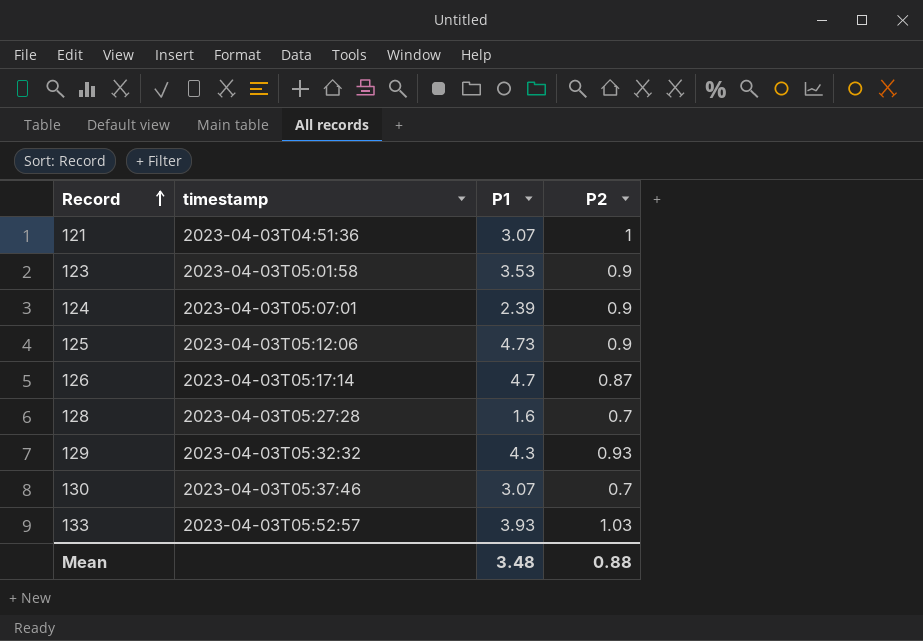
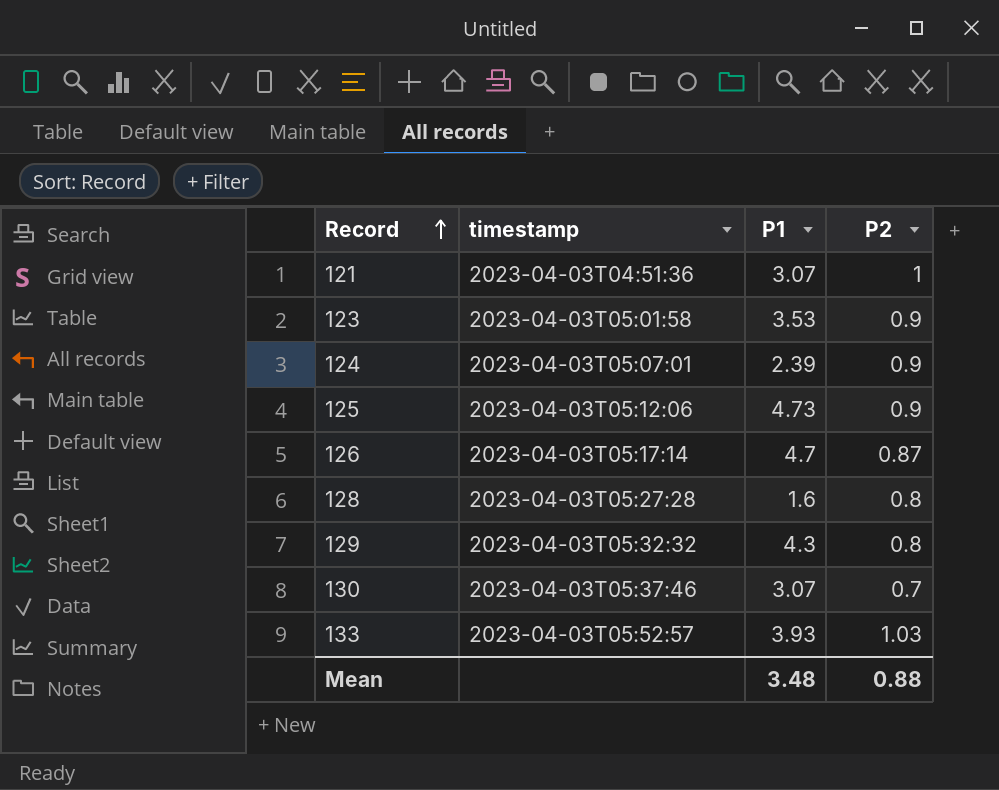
128 | P2: 0.7 -> 0.8
129 | P2: 0.93 -> 0.8

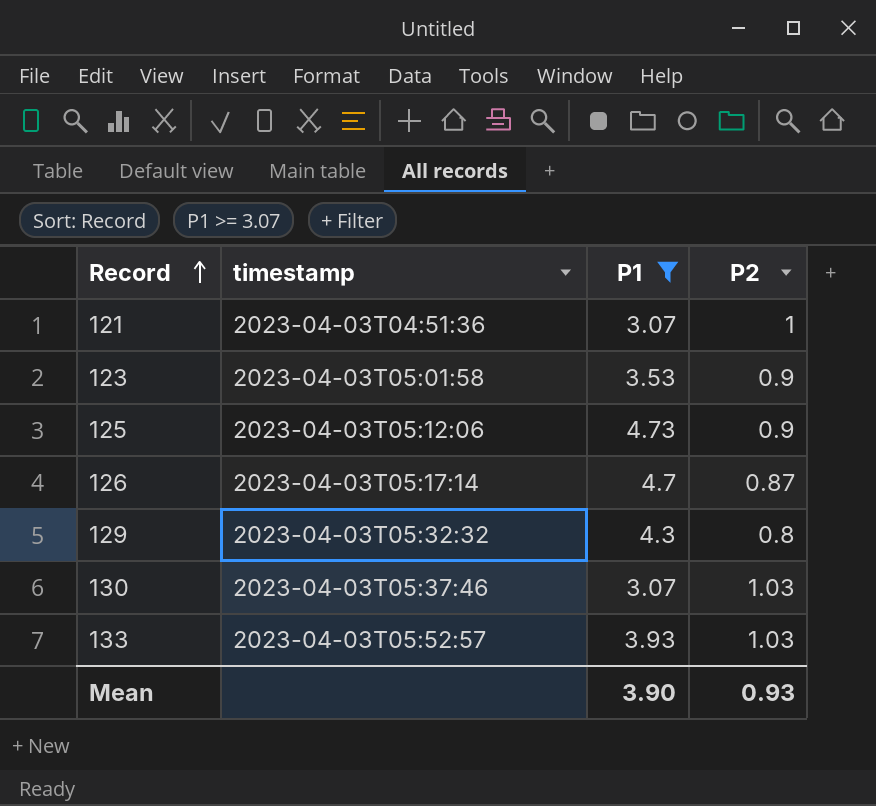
filter: none -> P1 >= 3.07
130 | P2: 0.7 -> 1.03
Mean | P1: 3.48 -> 3.90
Mean | P2: 0.88 -> 0.93

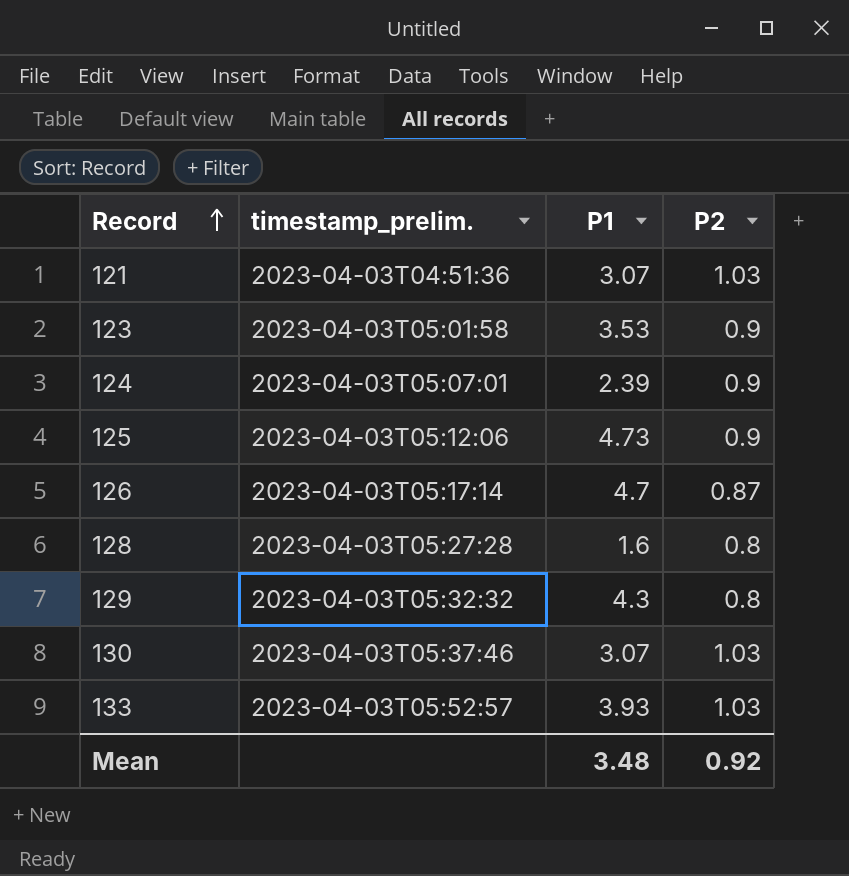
filter: P1 >= 3.07 -> none
column name: timestamp -> timestamp_prelim.
121 | P2: 1 -> 1.03
Mean | P1: 3.90 -> 3.48
Mean | P2: 0.93 -> 0.92

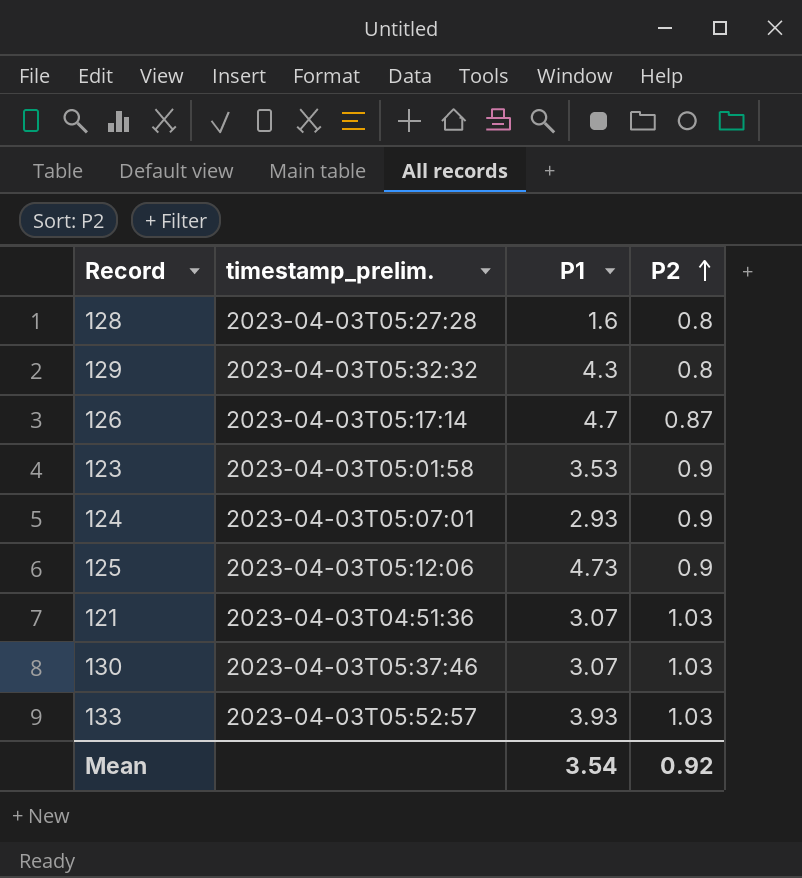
row order: Record ascending -> P2 ascending
124 | P1: 2.39 -> 2.93
Mean | P1: 3.48 -> 3.54

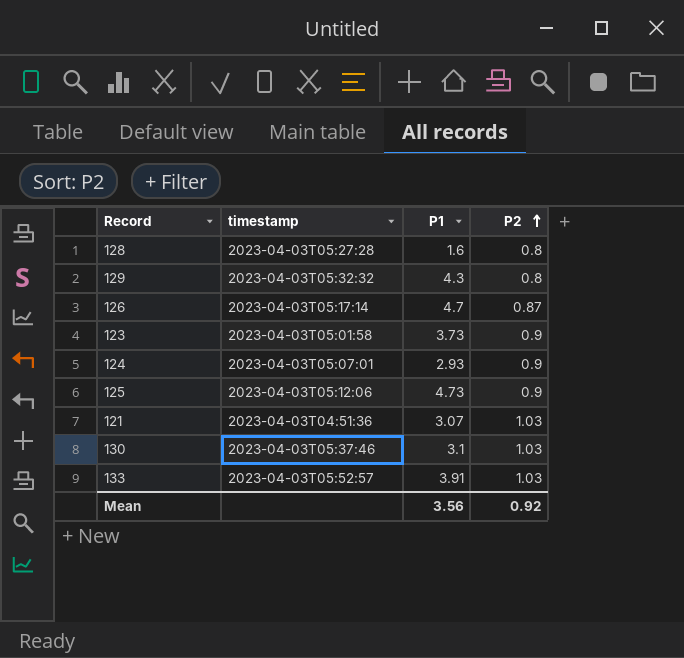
column name: timestamp_prelim. -> timestamp
123 | P1: 3.53 -> 3.73
130 | P1: 3.07 -> 3.1
133 | P1: 3.93 -> 3.91
Mean | P1: 3.54 -> 3.56

